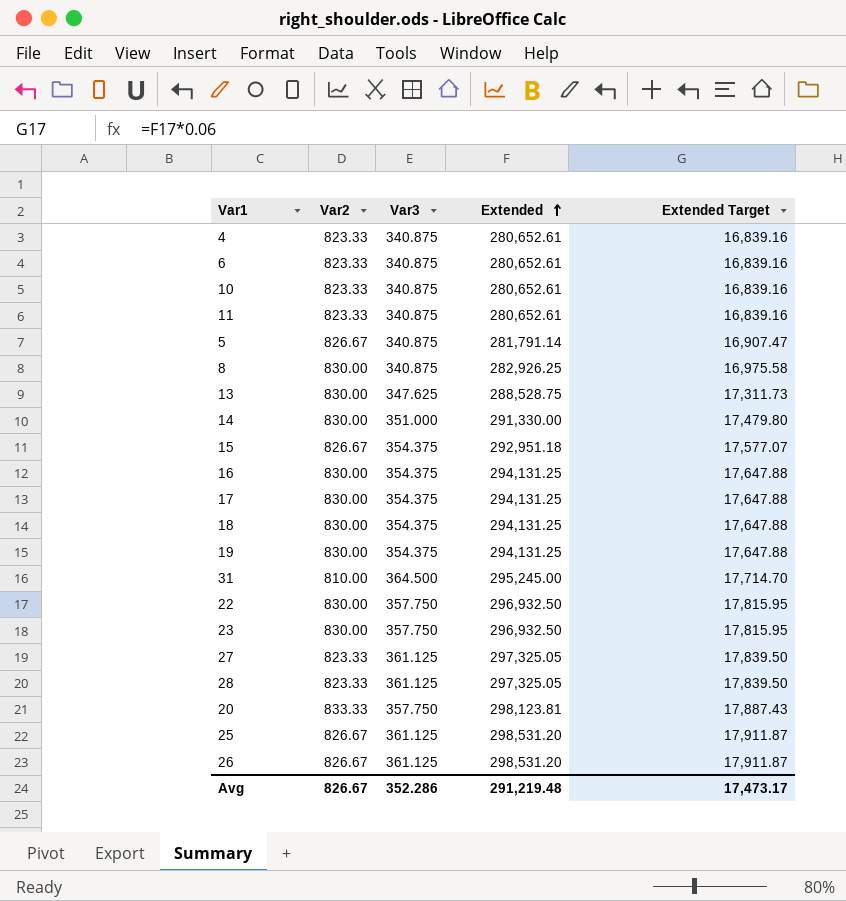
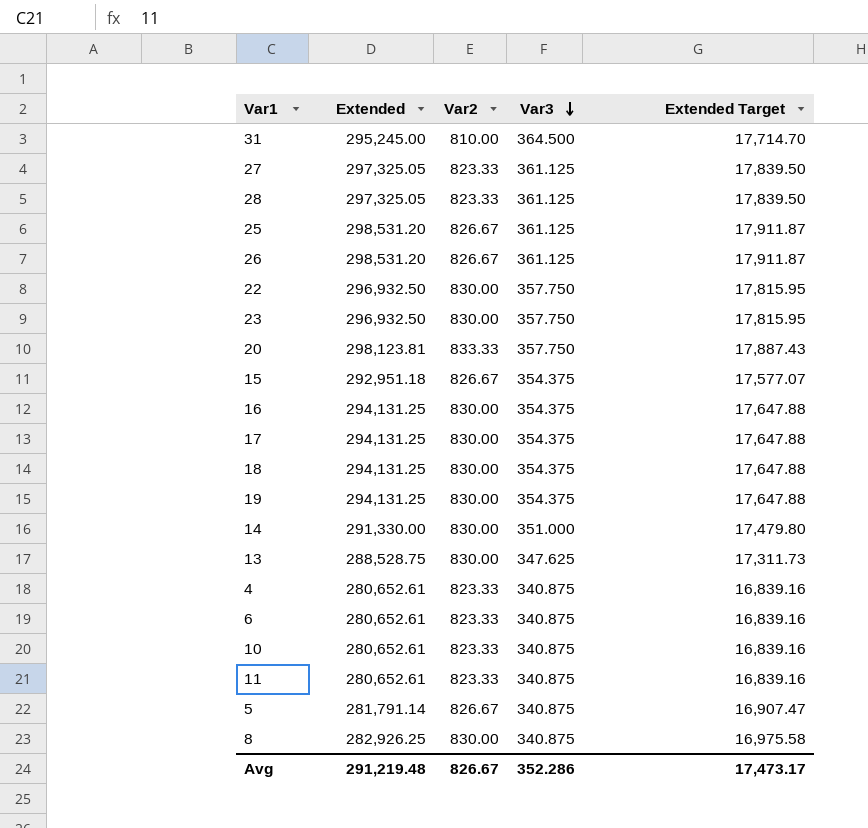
row order: Extended ascending -> Var3 descending
column Extended | position: 4 -> 2

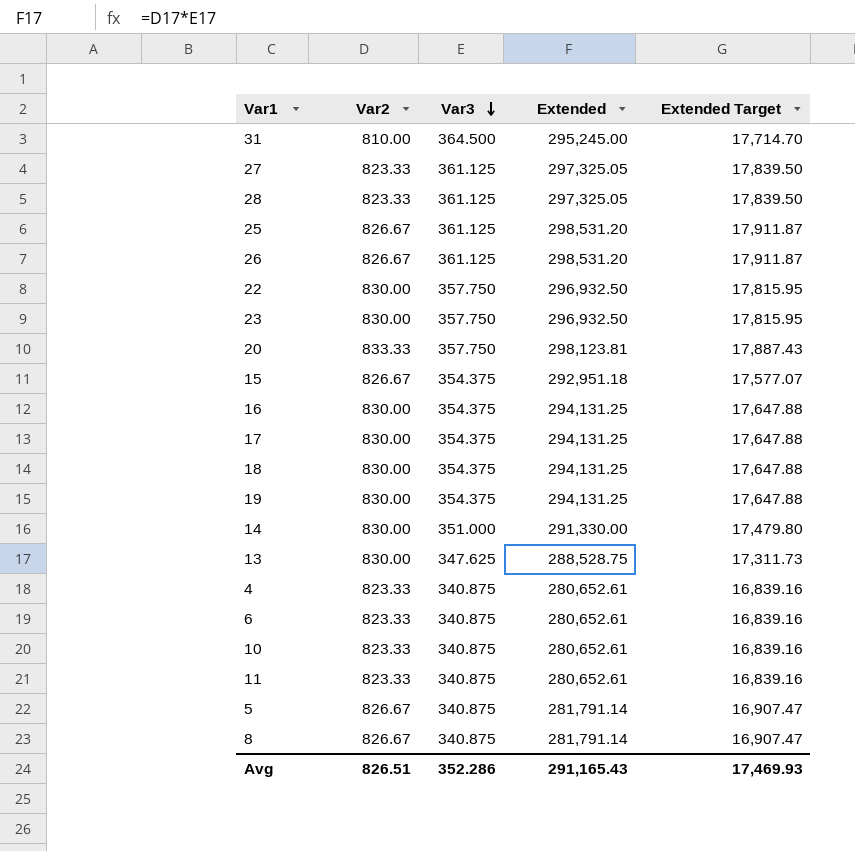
column Extended | position: 2 -> 4
8 | Var2: 830.00 -> 826.67
8 | Extended: 282,926.25 -> 281,791.14
8 | Extended Target: 16,975.58 -> 16,907.47
Avg | Var2: 826.67 -> 826.51
Avg | Extended: 291,219.48 -> 291,165.43
Avg | Extended Target: 17,473.17 -> 17,469.93

